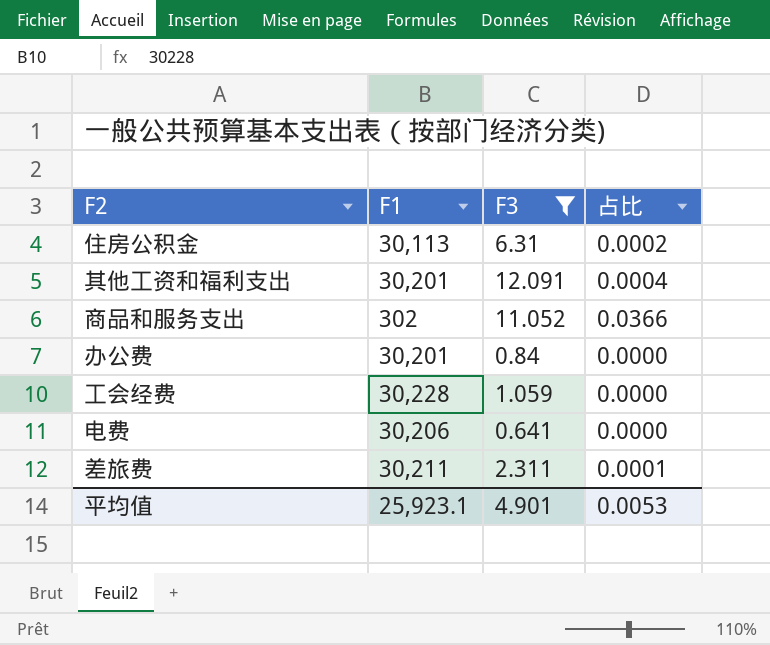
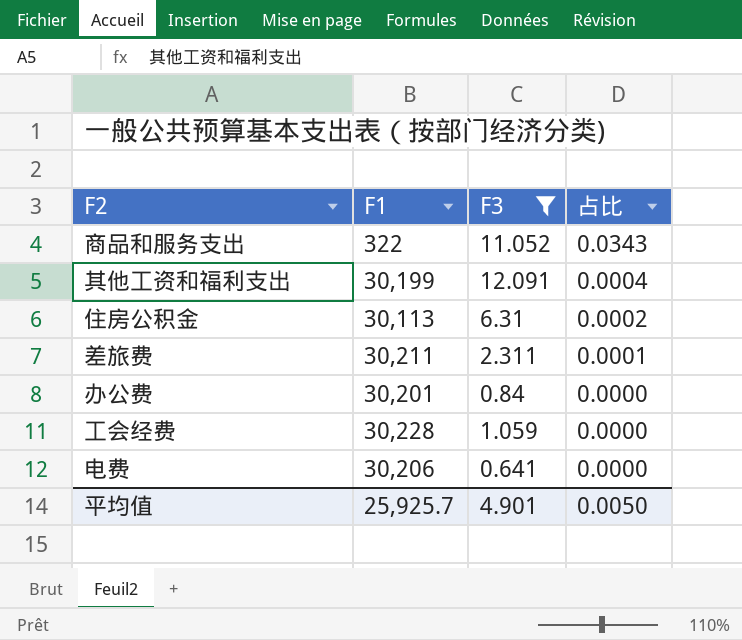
row order: none -> 占比 descending
商品和服务支出 | F1: 302 -> 322
商品和服务支出 | 占比: 0.0366 -> 0.0343
其他工资和福利支出 | F1: 30,201 -> 30,199
平均值 | F1: 25,923.1 -> 25,925.7
平均值 | 占比: 0.0053 -> 0.0050

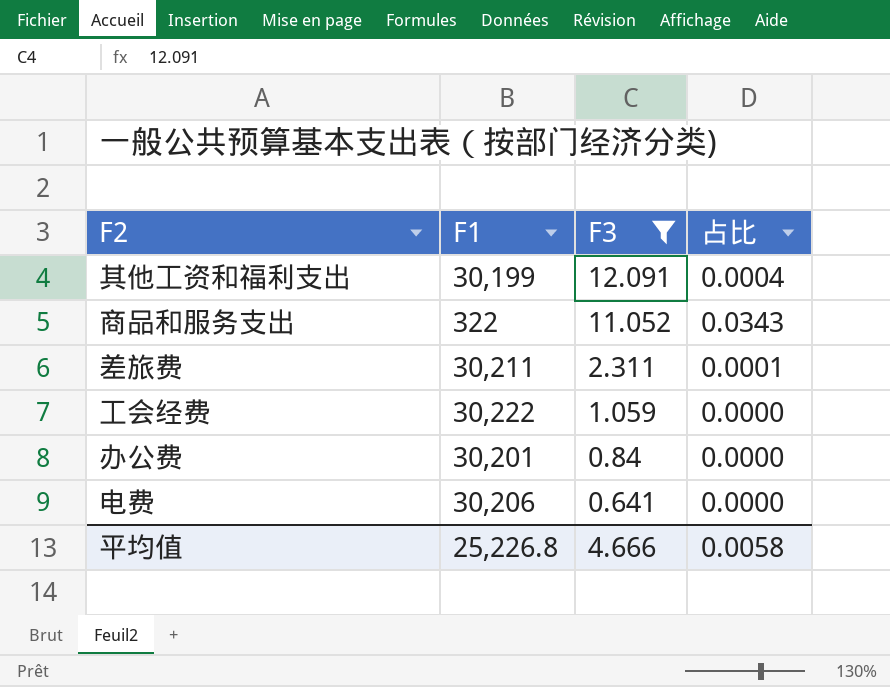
row order: 占比 descending -> F3 descending
row 住房公积金: 30,113 | 6.31 | 0.0002 -> none
工会经费 | F1: 30,228 -> 30,222
平均值 | F1: 25,925.7 -> 25,226.8
平均值 | F3: 4.901 -> 4.666
平均值 | 占比: 0.0050 -> 0.0058

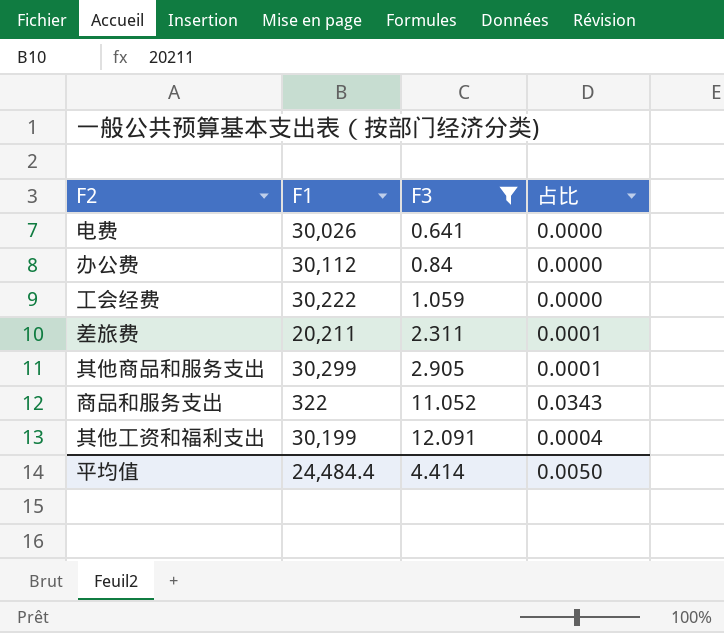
row order: F3 descending -> F3 ascending
电费 | F1: 30,206 -> 30,026
办公费 | F1: 30,201 -> 30,112
差旅费 | F1: 30,211 -> 20,211
row 其他商品和服务支出: none -> 30,299 | 2.905 | 0.0001
平均值 | F1: 25,226.8 -> 24,484.4
平均值 | F3: 4.666 -> 4.414
平均值 | 占比: 0.0058 -> 0.0050

